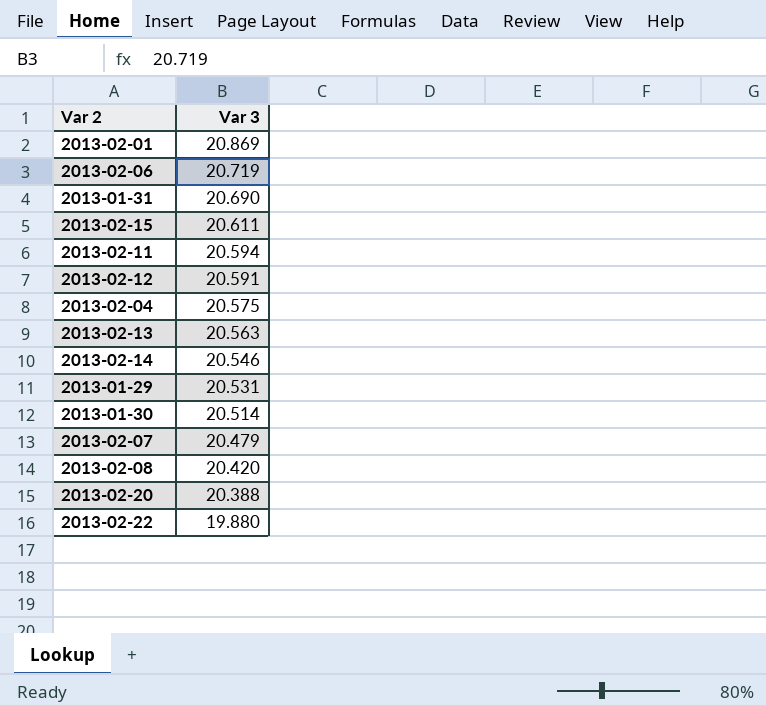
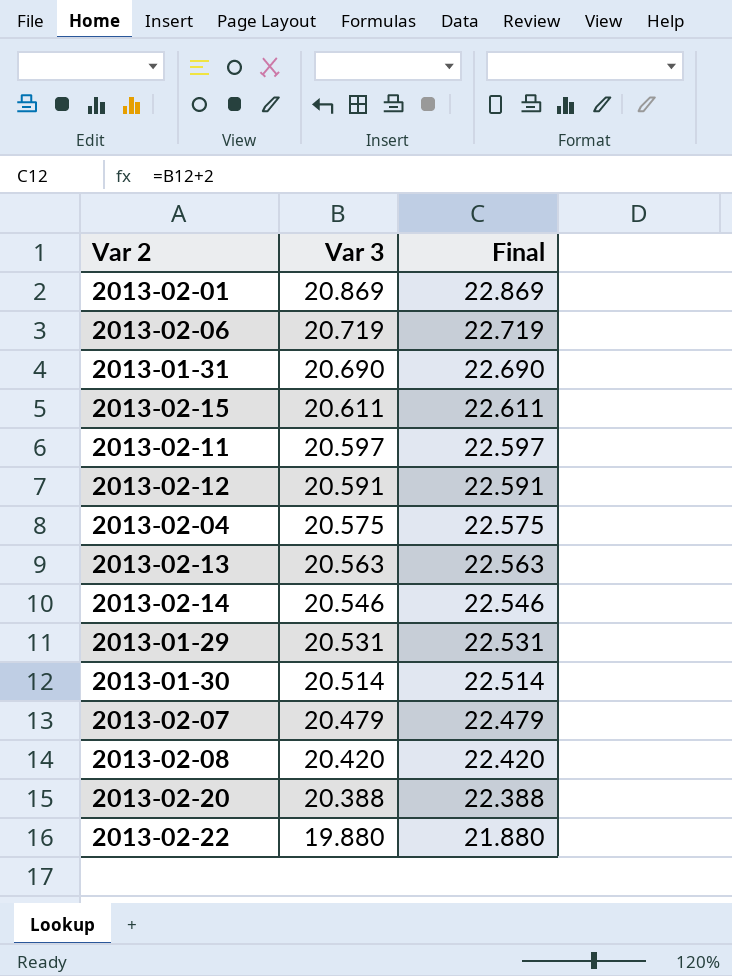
column Final | formula: none -> [Var 3] + 2
2013-02-11 | Var 3: 20.594 -> 20.597

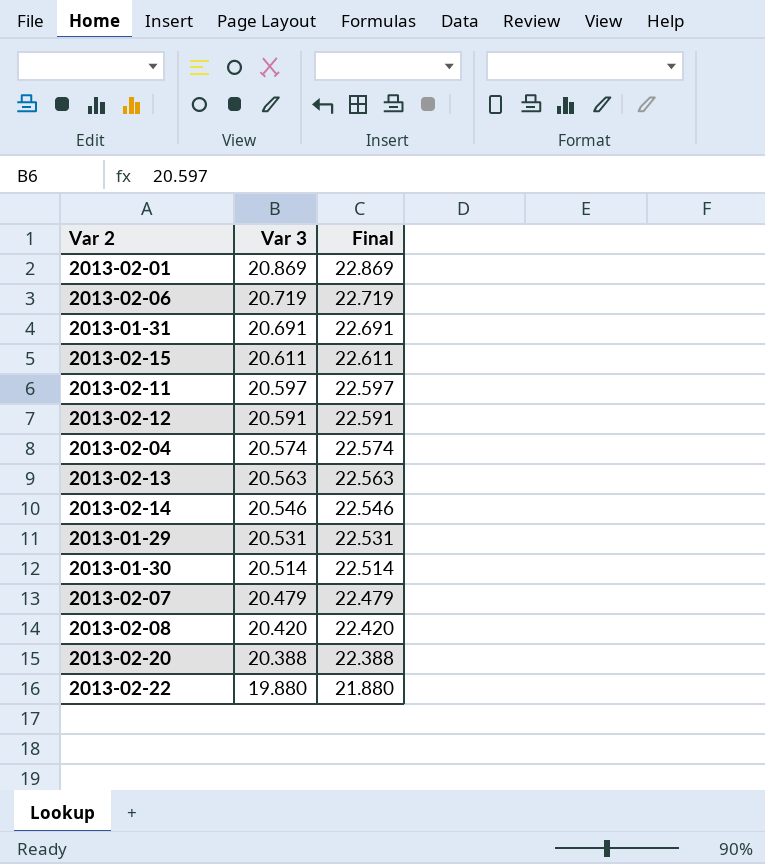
2013-01-31 | Var 3: 20.690 -> 20.691
2013-01-31 | Final: 22.690 -> 22.691
2013-02-04 | Var 3: 20.575 -> 20.574
2013-02-04 | Final: 22.575 -> 22.574

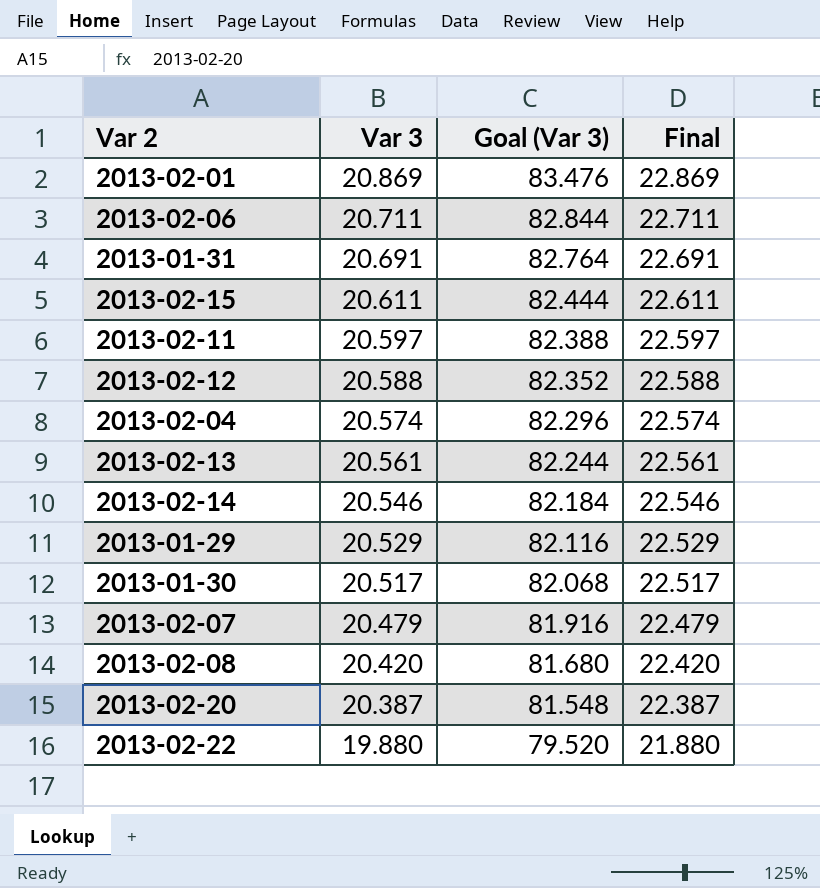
column Goal (Var 3) | formula: none -> [Var 3] * 4
2013-02-06 | Var 3: 20.719 -> 20.711
2013-02-06 | Final: 22.719 -> 22.711
2013-02-12 | Var 3: 20.591 -> 20.588
2013-02-12 | Final: 22.591 -> 22.588
2013-02-13 | Var 3: 20.563 -> 20.561
2013-02-13 | Final: 22.563 -> 22.561
2013-01-29 | Var 3: 20.531 -> 20.529
2013-01-29 | Final: 22.531 -> 22.529
2013-01-30 | Var 3: 20.514 -> 20.517
2013-01-30 | Final: 22.514 -> 22.517
2013-02-20 | Var 3: 20.388 -> 20.387
2013-02-20 | Final: 22.388 -> 22.387

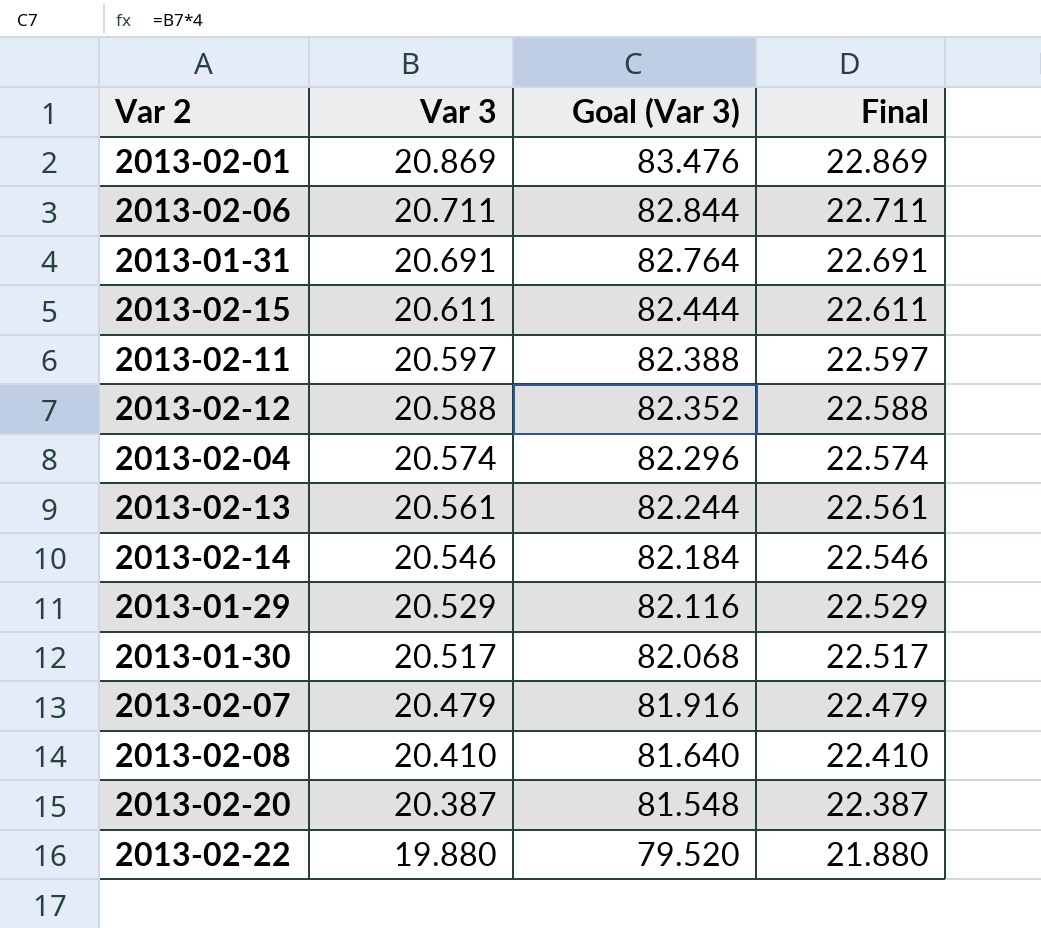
2013-02-08 | Var 3: 20.420 -> 20.410
2013-02-08 | Goal (Var 3): 81.680 -> 81.640
2013-02-08 | Final: 22.420 -> 22.410

